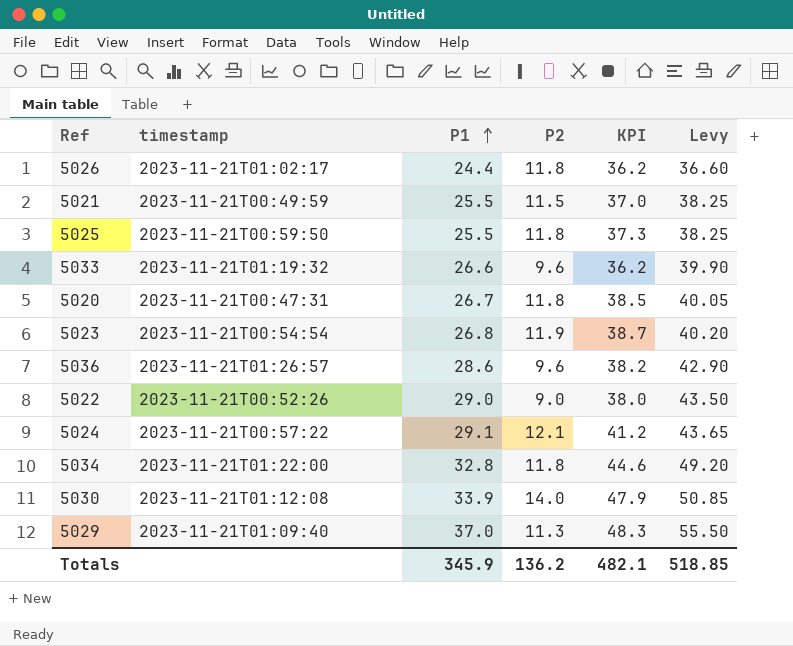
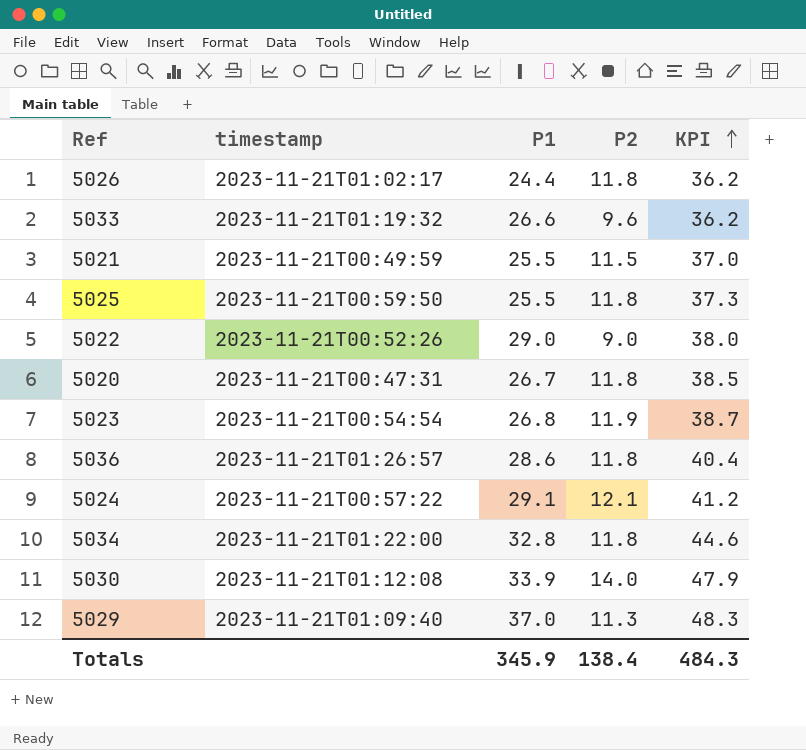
row order: P1 ascending -> KPI ascending
column Levy | formula: [P1] * 1.5 -> none
5036 | P2: 9.6 -> 11.8
5036 | KPI: 38.2 -> 40.4
Totals | P2: 136.2 -> 138.4
Totals | KPI: 482.1 -> 484.3

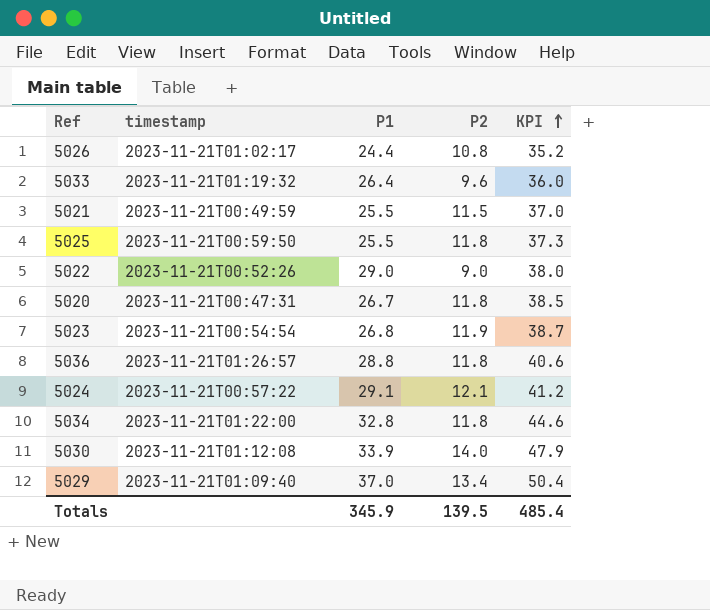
5026 | P2: 11.8 -> 10.8
5026 | KPI: 36.2 -> 35.2
5033 | P1: 26.6 -> 26.4
5033 | KPI: 36.2 -> 36.0
5036 | P1: 28.6 -> 28.8
5036 | KPI: 40.4 -> 40.6
5029 | P2: 11.3 -> 13.4
5029 | KPI: 48.3 -> 50.4
Totals | P2: 138.4 -> 139.5
Totals | KPI: 484.3 -> 485.4

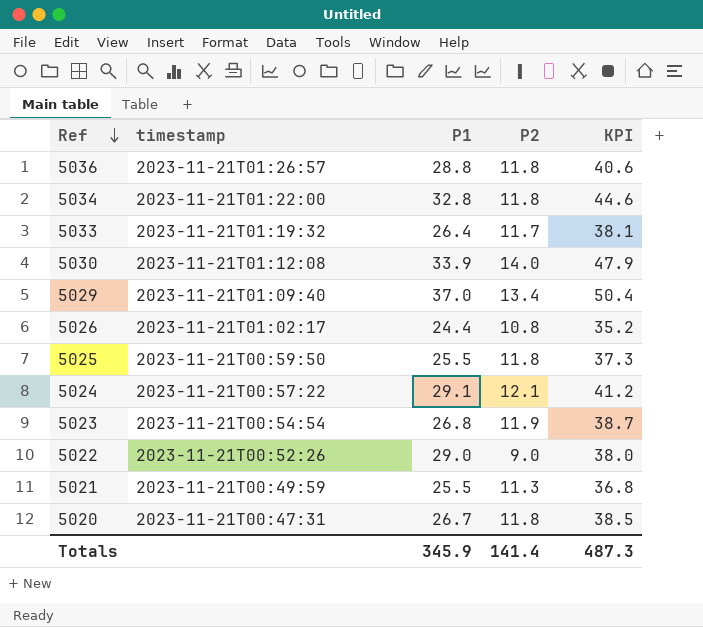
row order: KPI ascending -> Ref descending
5033 | P2: 9.6 -> 11.7
5033 | KPI: 36.0 -> 38.1
5021 | P2: 11.5 -> 11.3
5021 | KPI: 37.0 -> 36.8
Totals | P2: 139.5 -> 141.4
Totals | KPI: 485.4 -> 487.3

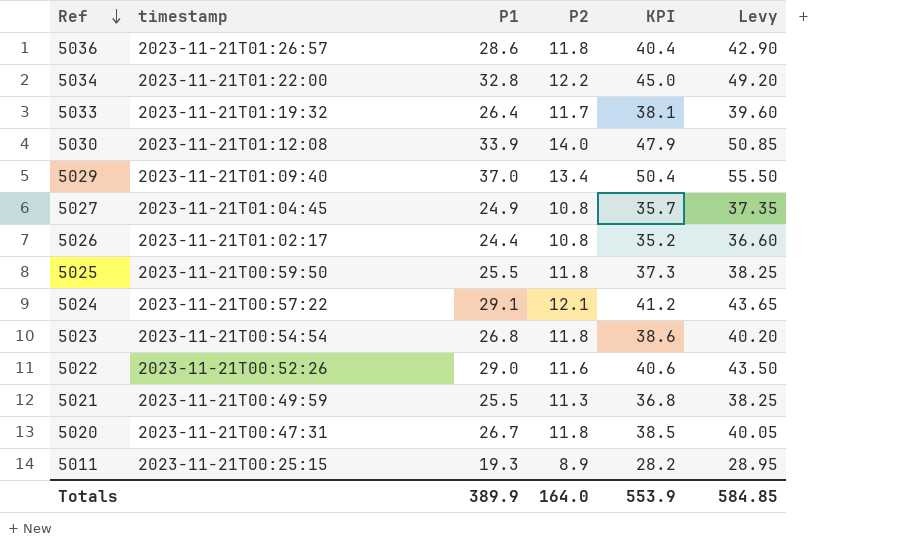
column Levy | formula: none -> [P1] * 1.5
5036 | P1: 28.8 -> 28.6
5036 | KPI: 40.6 -> 40.4
5034 | P2: 11.8 -> 12.2
5034 | KPI: 44.6 -> 45.0
row 5027: none -> 2023-11-21T01:04:45 | 24.9 | 10.8 | 35.7 | 37.35
5023 | P2: 11.9 -> 11.8
5023 | KPI: 38.7 -> 38.6
5022 | P2: 9.0 -> 11.6
5022 | KPI: 38.0 -> 40.6
row 5011: none -> 2023-11-21T00:25:15 | 19.3 | 8.9 | 28.2 | 28.95
Totals | P1: 345.9 -> 389.9
Totals | P2: 141.4 -> 164.0
Totals | KPI: 487.3 -> 553.9

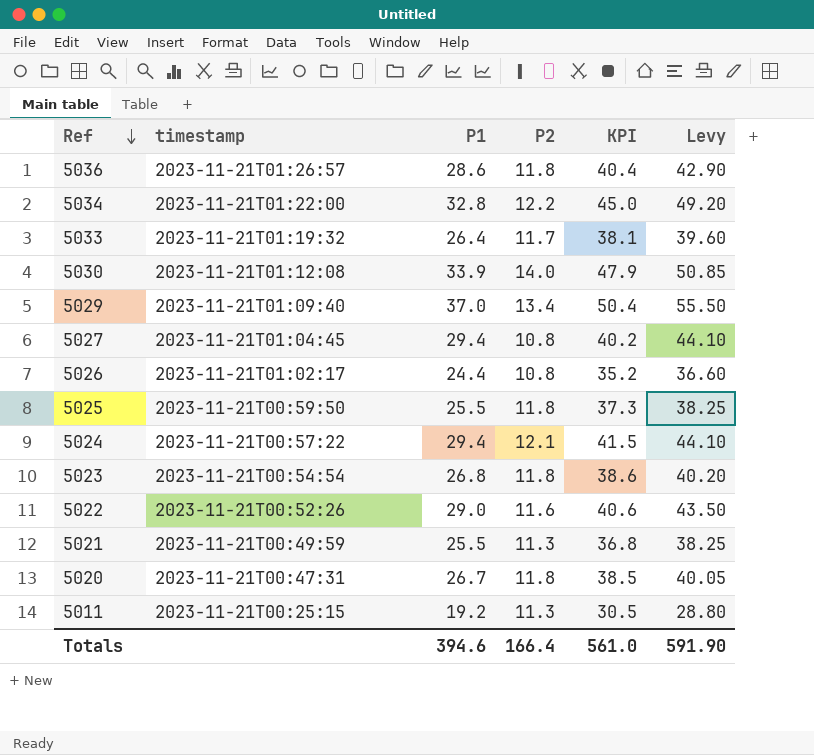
5027 | P1: 24.9 -> 29.4
5027 | KPI: 35.7 -> 40.2
5027 | Levy: 37.35 -> 44.10
5024 | P1: 29.1 -> 29.4
5024 | KPI: 41.2 -> 41.5
5024 | Levy: 43.65 -> 44.10
5011 | P1: 19.3 -> 19.2
5011 | P2: 8.9 -> 11.3
5011 | KPI: 28.2 -> 30.5
5011 | Levy: 28.95 -> 28.80
Totals | P1: 389.9 -> 394.6
Totals | P2: 164.0 -> 166.4
Totals | KPI: 553.9 -> 561.0
Totals | Levy: 584.85 -> 591.90

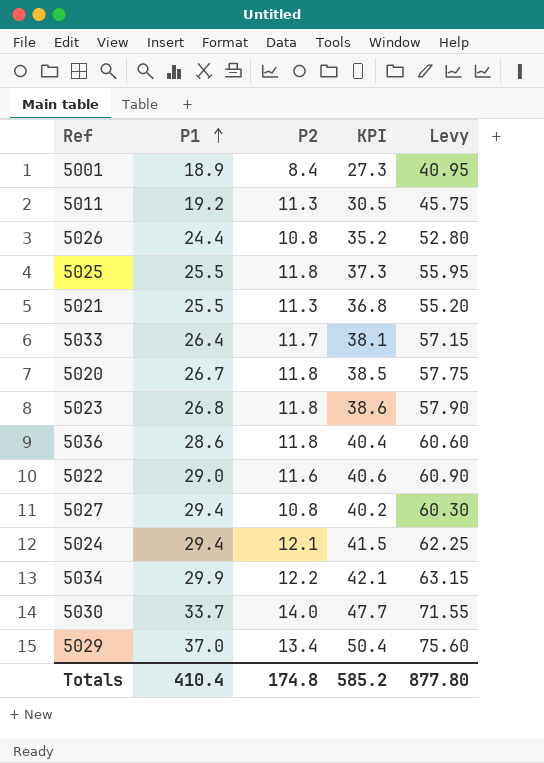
row order: Ref descending -> P1 ascending
column timestamp | position: 2 -> none
column Levy | formula: [P1] * 1.5 -> [KPI] * 1.5
row 5001: none -> 18.9 | 8.4 | 27.3 | 40.95
5034 | P1: 32.8 -> 29.9
5034 | KPI: 45.0 -> 42.1
5030 | P1: 33.9 -> 33.7
5030 | KPI: 47.9 -> 47.7
Totals | P1: 394.6 -> 410.4
Totals | P2: 166.4 -> 174.8
Totals | KPI: 561.0 -> 585.2
Totals | Levy: 591.90 -> 877.80

